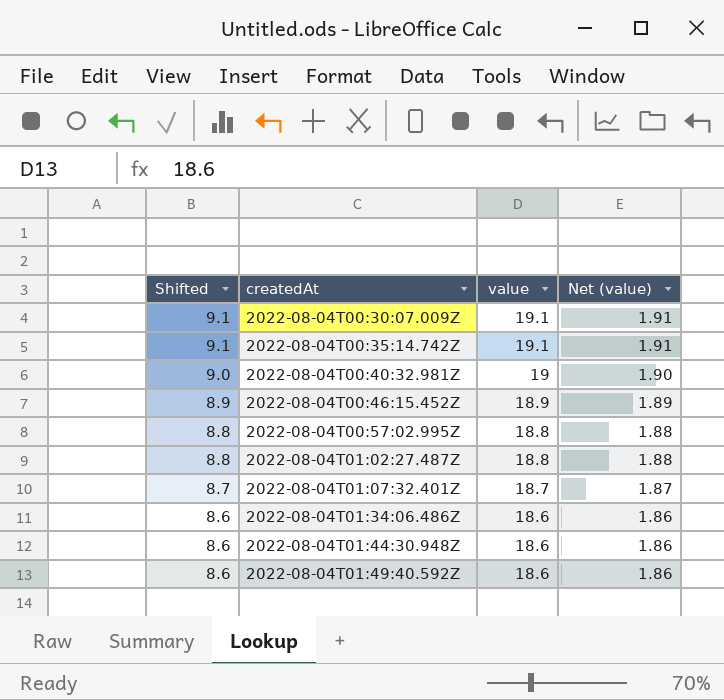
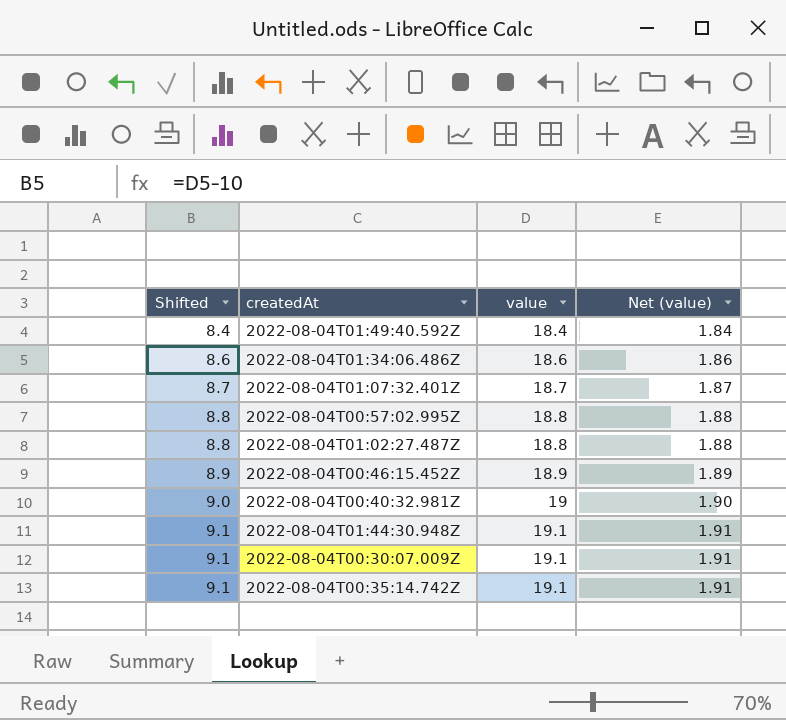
row order: Shifted descending -> Shifted ascending
2022-08-04T01:49:40.592Z | Shifted: 8.6 -> 8.4
2022-08-04T01:49:40.592Z | value: 18.6 -> 18.4
2022-08-04T01:49:40.592Z | Net (value): 1.86 -> 1.84
2022-08-04T01:44:30.948Z | Shifted: 8.6 -> 9.1
2022-08-04T01:44:30.948Z | value: 18.6 -> 19.1
2022-08-04T01:44:30.948Z | Net (value): 1.86 -> 1.91

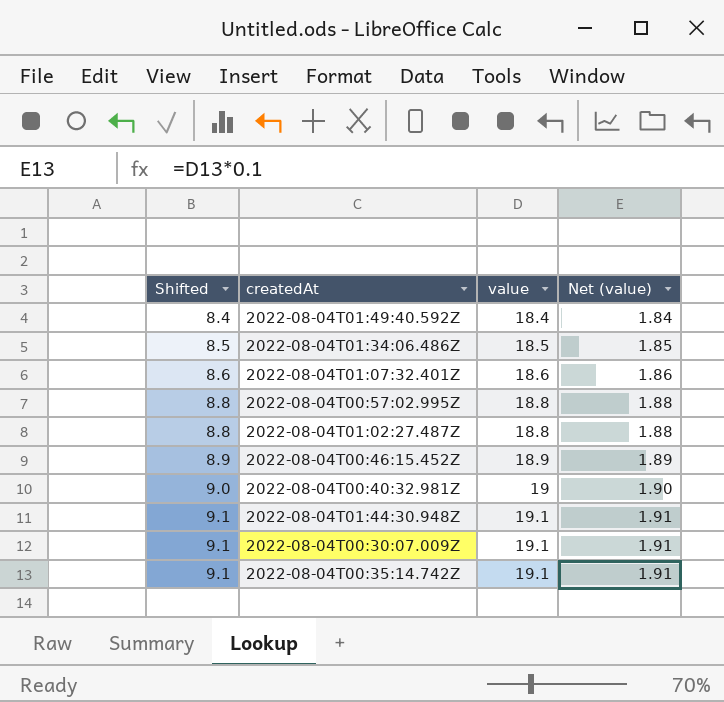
2022-08-04T01:34:06.486Z | Shifted: 8.6 -> 8.5
2022-08-04T01:34:06.486Z | value: 18.6 -> 18.5
2022-08-04T01:34:06.486Z | Net (value): 1.86 -> 1.85
2022-08-04T01:07:32.401Z | Shifted: 8.7 -> 8.6
2022-08-04T01:07:32.401Z | value: 18.7 -> 18.6
2022-08-04T01:07:32.401Z | Net (value): 1.87 -> 1.86

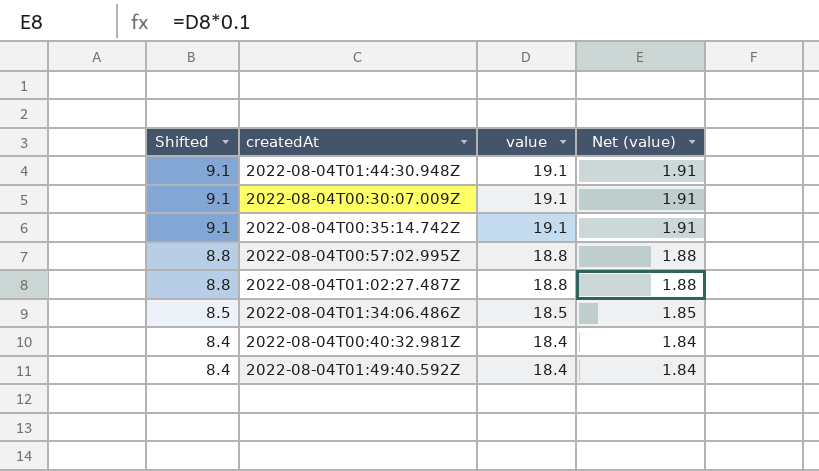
row order: Shifted ascending -> Shifted descending
row 2022-08-04T01:07:32.401Z: 8.6 | 18.6 | 1.86 -> none
row 2022-08-04T00:46:15.452Z: 8.9 | 18.9 | 1.89 -> none
2022-08-04T00:40:32.981Z | Shifted: 9.0 -> 8.4
2022-08-04T00:40:32.981Z | value: 19 -> 18.4
2022-08-04T00:40:32.981Z | Net (value): 1.90 -> 1.84

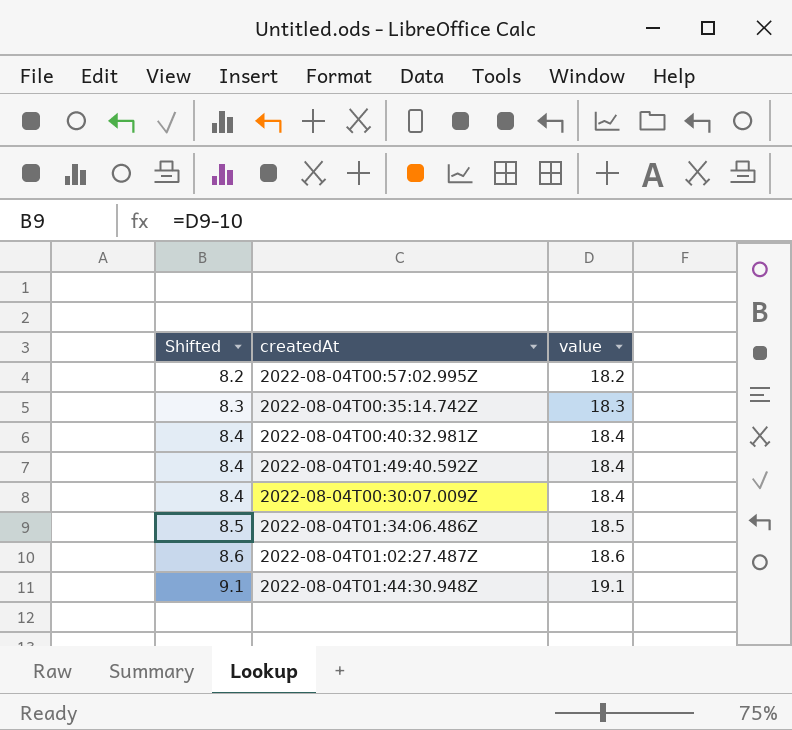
row order: Shifted descending -> Shifted ascending
column Net (value) | formula: [value] * 0.1 -> none
2022-08-04T00:57:02.995Z | Shifted: 8.8 -> 8.2
2022-08-04T00:57:02.995Z | value: 18.8 -> 18.2
2022-08-04T00:35:14.742Z | Shifted: 9.1 -> 8.3
2022-08-04T00:35:14.742Z | value: 19.1 -> 18.3
2022-08-04T00:30:07.009Z | Shifted: 9.1 -> 8.4
2022-08-04T00:30:07.009Z | value: 19.1 -> 18.4
2022-08-04T01:02:27.487Z | Shifted: 8.8 -> 8.6
2022-08-04T01:02:27.487Z | value: 18.8 -> 18.6

